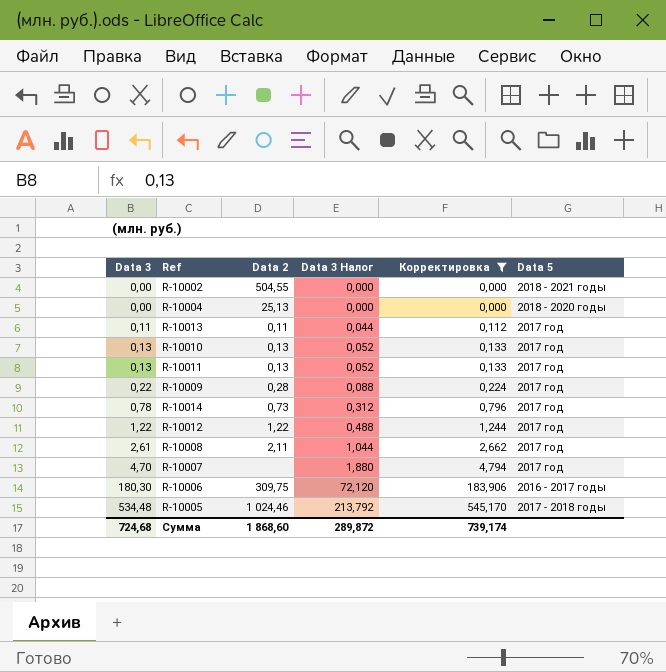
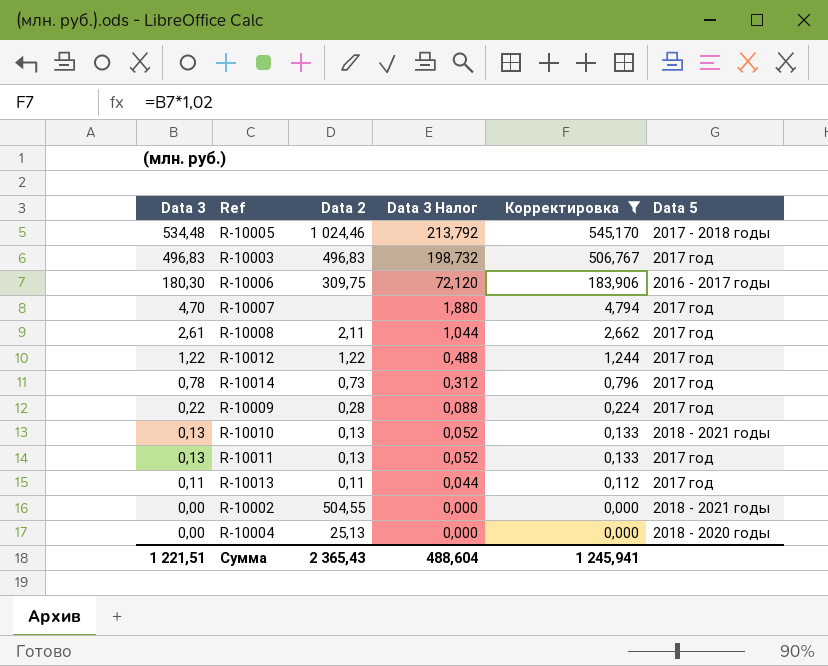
row order: Data 3 ascending -> Data 3 descending
row R-10003: none -> 496,83 | 496,83 | 198,732 | 506,767 | 2017 год
R-10010 | Data 5: 2017 год -> 2018 - 2021 годы
Сумма | Data 3: 724,68 -> 1 221,51
Сумма | Data 2: 1 868,60 -> 2 365,43
Сумма | Data 3 Налог: 289,872 -> 488,604
Сумма | Корректировка: 739,174 -> 1 245,941

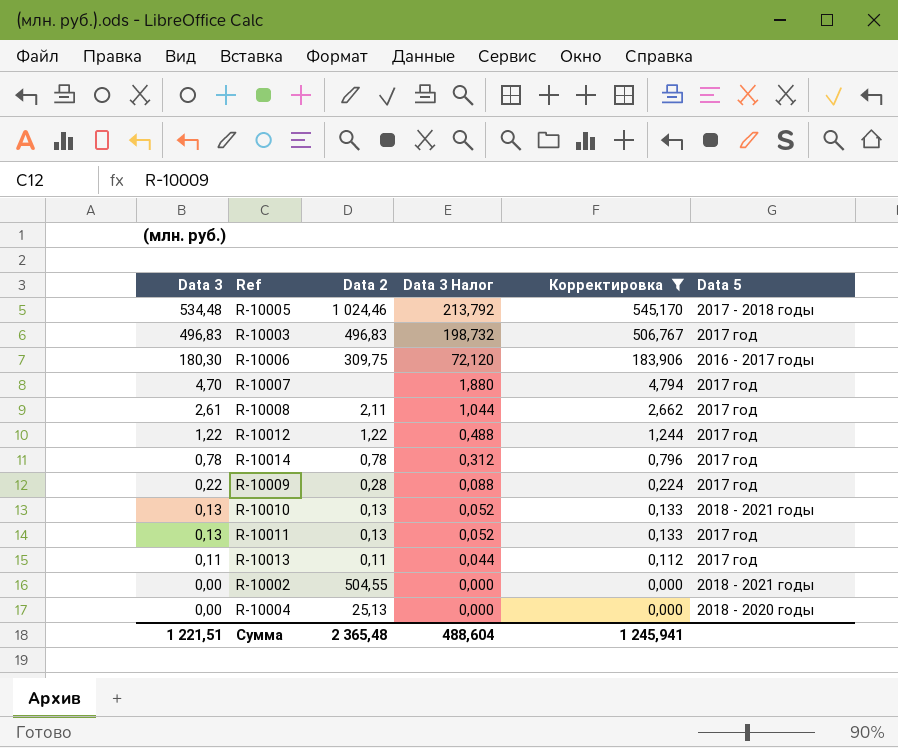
R-10014 | Data 2: 0,73 -> 0,78
Сумма | Data 2: 2 365,43 -> 2 365,48

